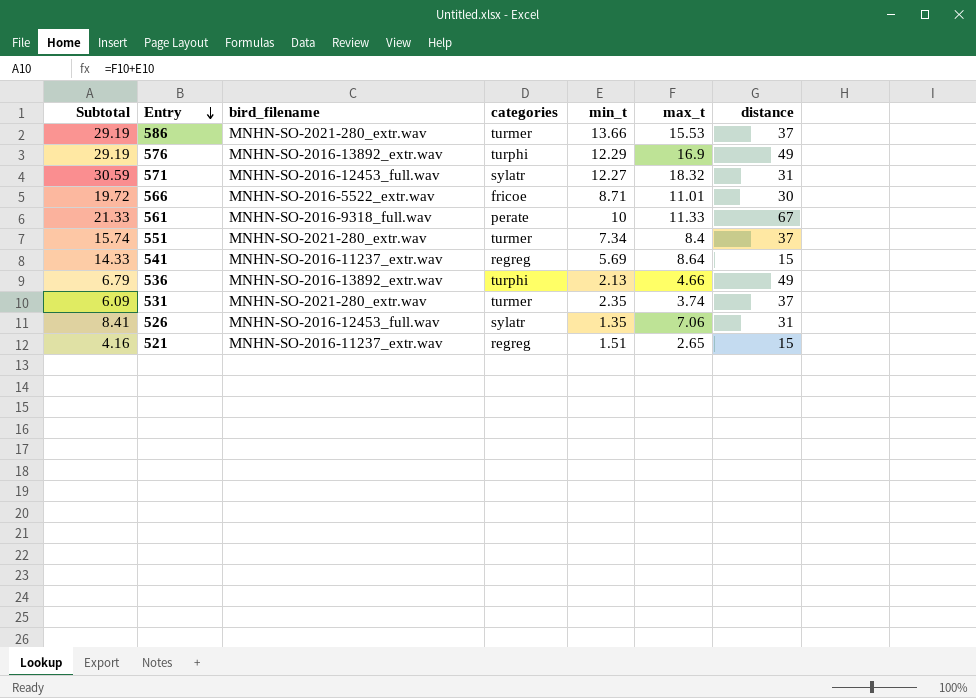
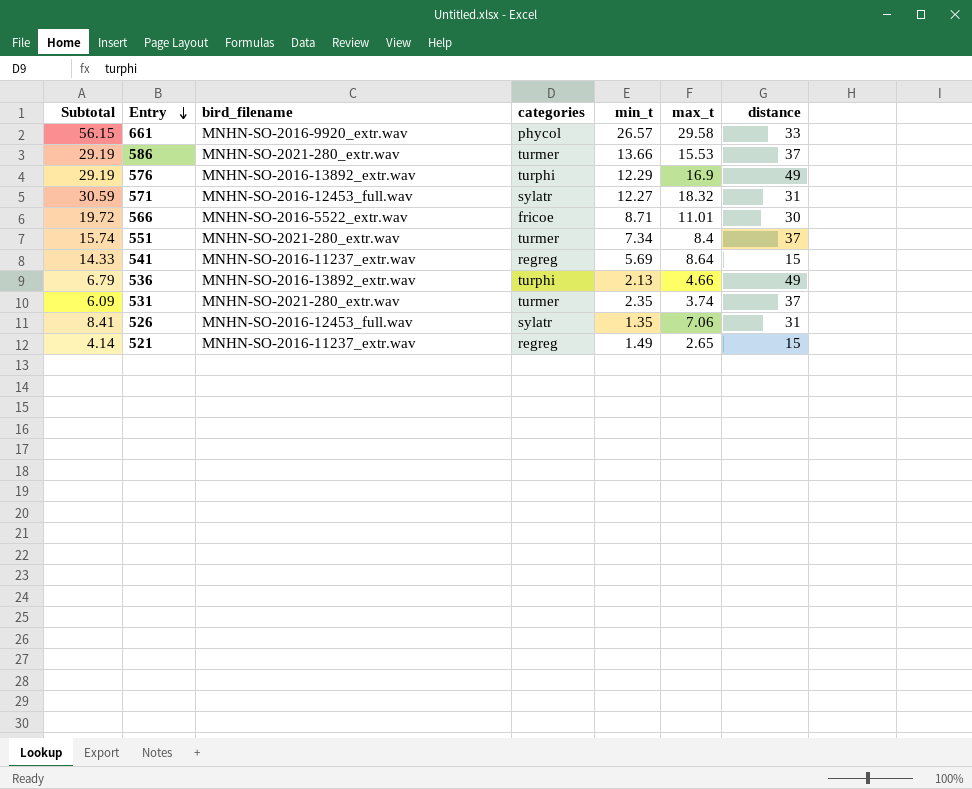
row 561: 21.33 | MNHN-SO-2016-9318_full.wav | perate | 10 | 11.33 | 67 -> none
row 661: none -> 56.15 | MNHN-SO-2016-9920_extr.wav | phycol | 26.57 | 29.58 | 33
521 | Subtotal: 4.16 -> 4.14
521 | min_t: 1.51 -> 1.49

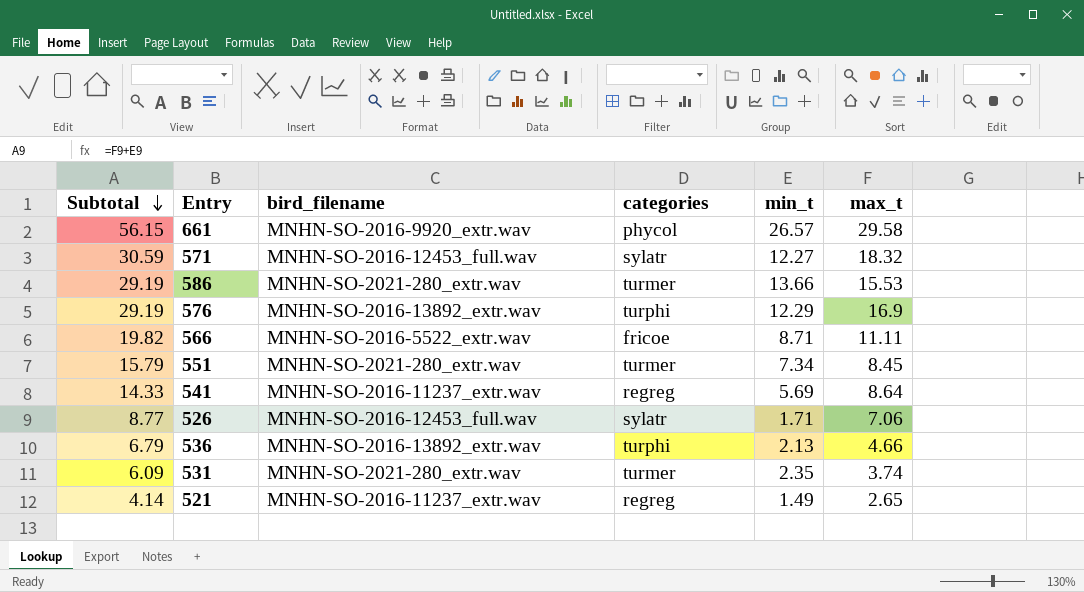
row order: Entry descending -> Subtotal descending
column distance | position: 7 -> none
566 | Subtotal: 19.72 -> 19.82
566 | max_t: 11.01 -> 11.11
551 | Subtotal: 15.74 -> 15.79
551 | max_t: 8.4 -> 8.45
526 | Subtotal: 8.41 -> 8.77
526 | min_t: 1.35 -> 1.71

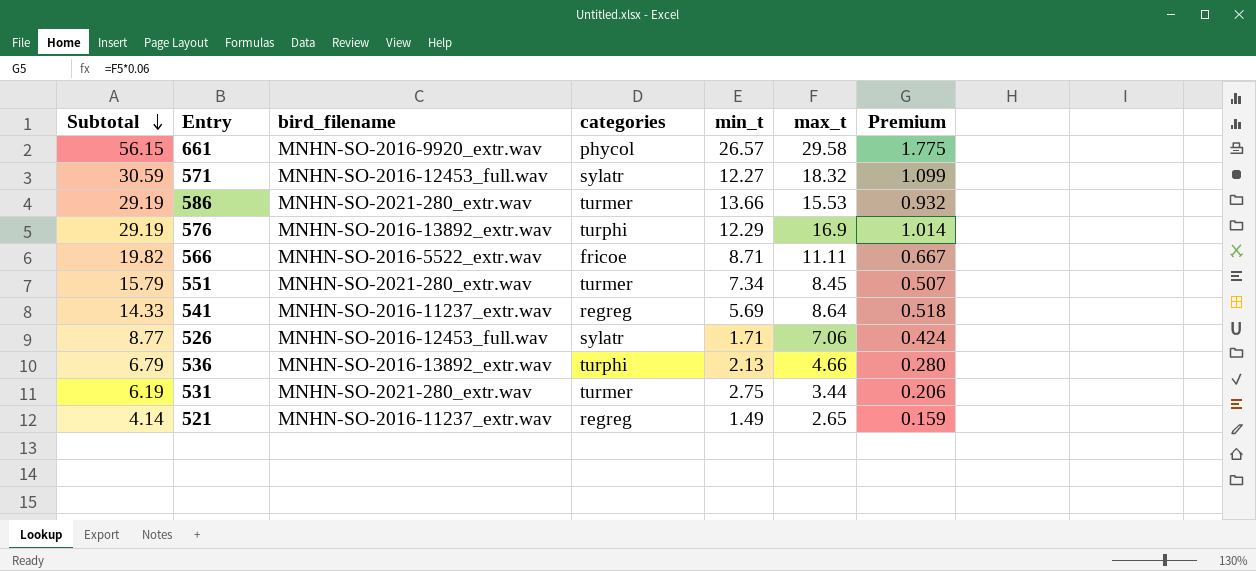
column Premium | formula: none -> [max_t] * 0.06
531 | Subtotal: 6.09 -> 6.19
531 | min_t: 2.35 -> 2.75
531 | max_t: 3.74 -> 3.44

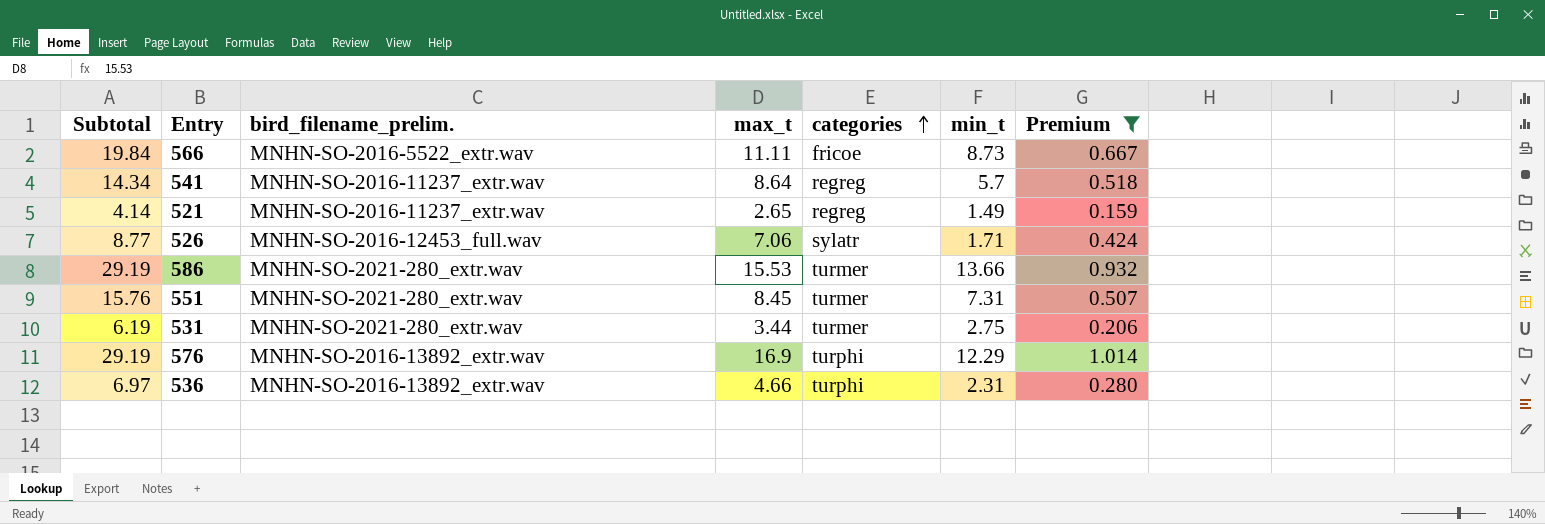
filter: none -> Premium <= 1.014
row order: Subtotal descending -> categories ascending
column name: bird_filename -> bird_filename_prelim.
column max_t | position: 6 -> 4
566 | Subtotal: 19.82 -> 19.84
566 | min_t: 8.71 -> 8.73
541 | Subtotal: 14.33 -> 14.34
541 | min_t: 5.69 -> 5.7
551 | Subtotal: 15.79 -> 15.76
551 | min_t: 7.34 -> 7.31
536 | Subtotal: 6.79 -> 6.97
536 | min_t: 2.13 -> 2.31

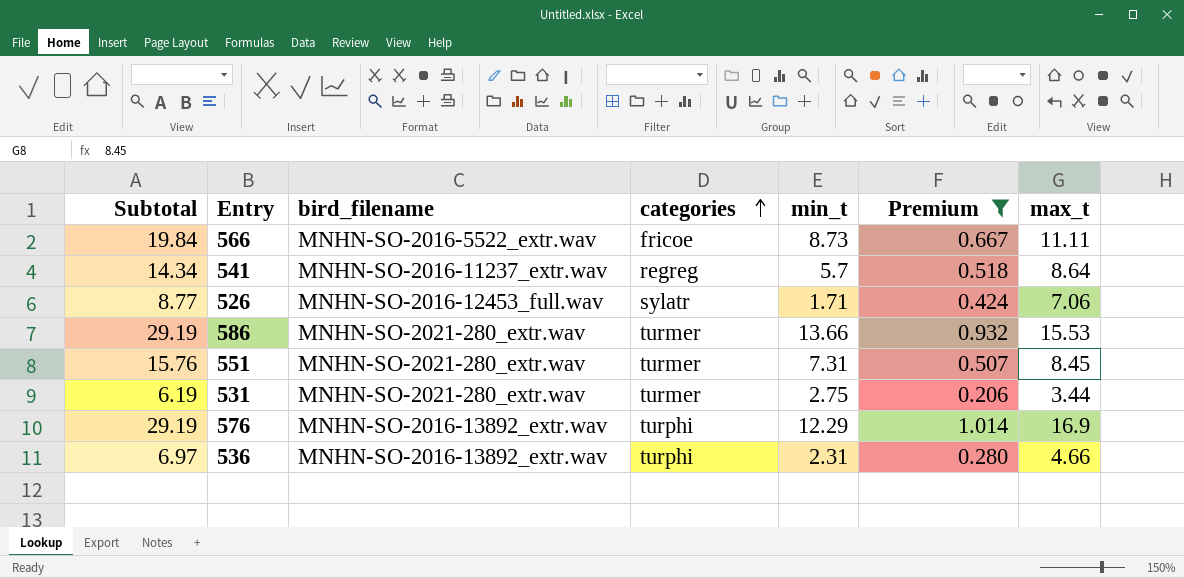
column name: bird_filename_prelim. -> bird_filename
column max_t | position: 4 -> 7
row 521: 4.14 | MNHN-SO-2016-11237_extr.wav | 2.65 | regreg | 1.49 | 0.159 -> none

